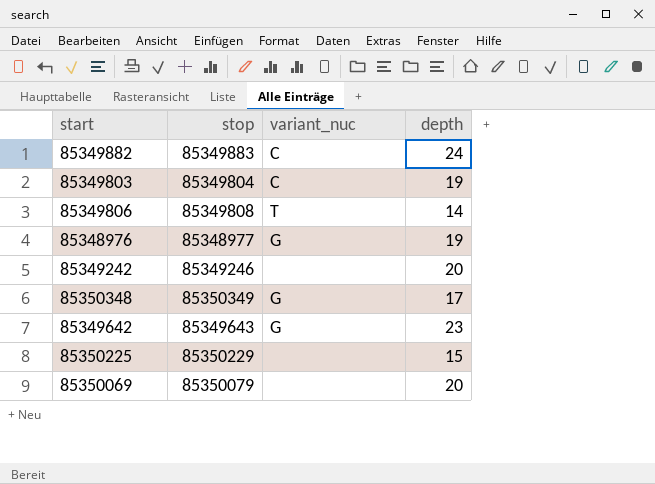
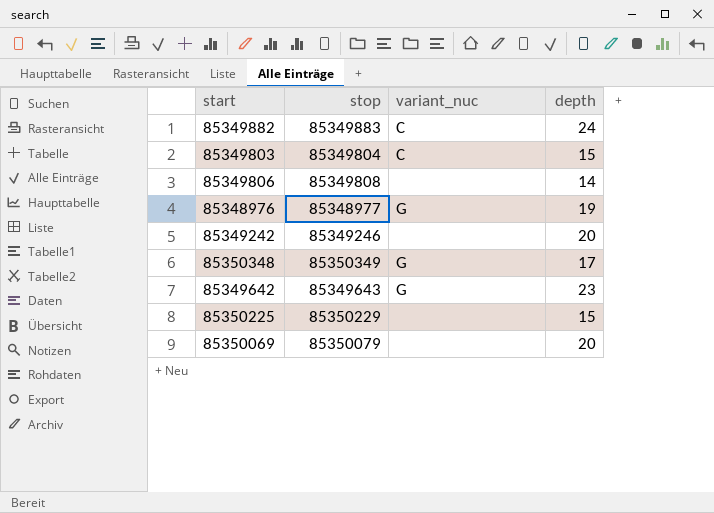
85349803 | depth: 19 -> 15
85349806 | variant_nuc: T -> none

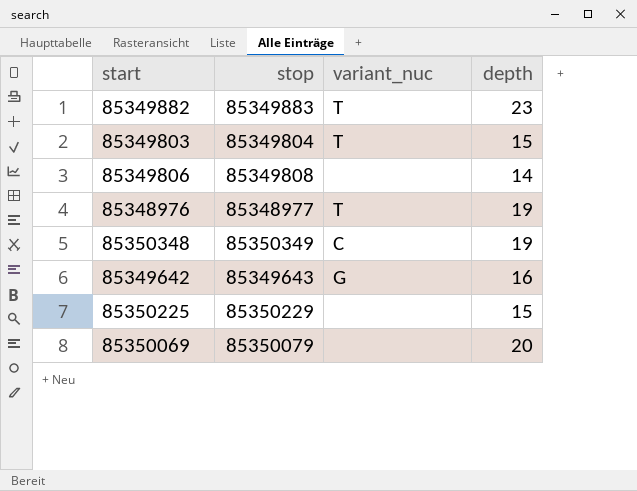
row 85349242: 85349246 | none | 20 -> none
85349882 | variant_nuc: C -> T
85349882 | depth: 24 -> 23
85349803 | variant_nuc: C -> T
85348976 | variant_nuc: G -> T
85350348 | variant_nuc: G -> C
85350348 | depth: 17 -> 19
85349642 | depth: 23 -> 16

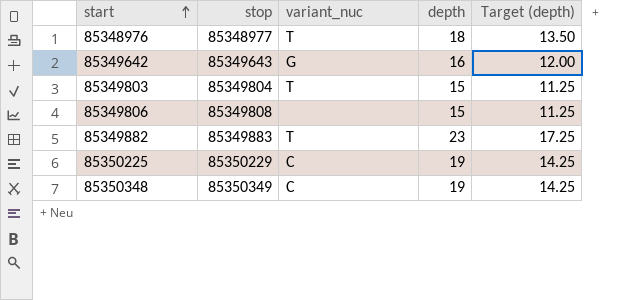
row order: none -> start ascending
column Target (depth) | formula: none -> [depth] * 0.75
row 85350069: 85350079 | none | 20 -> none
85348976 | depth: 19 -> 18
85349806 | depth: 14 -> 15
85350225 | variant_nuc: none -> C
85350225 | depth: 15 -> 19

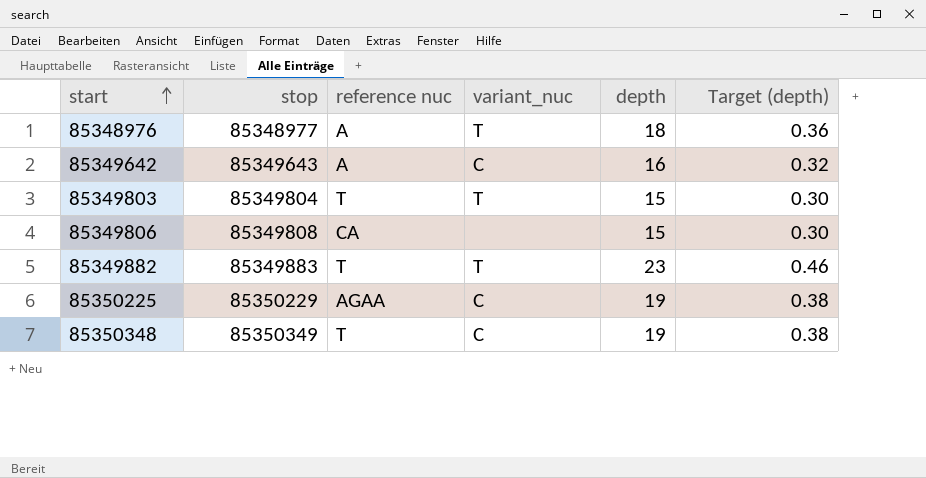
column reference nuc | position: none -> 3
column Target (depth) | formula: [depth] * 0.75 -> [depth] * 0.02
85349642 | variant_nuc: G -> C

